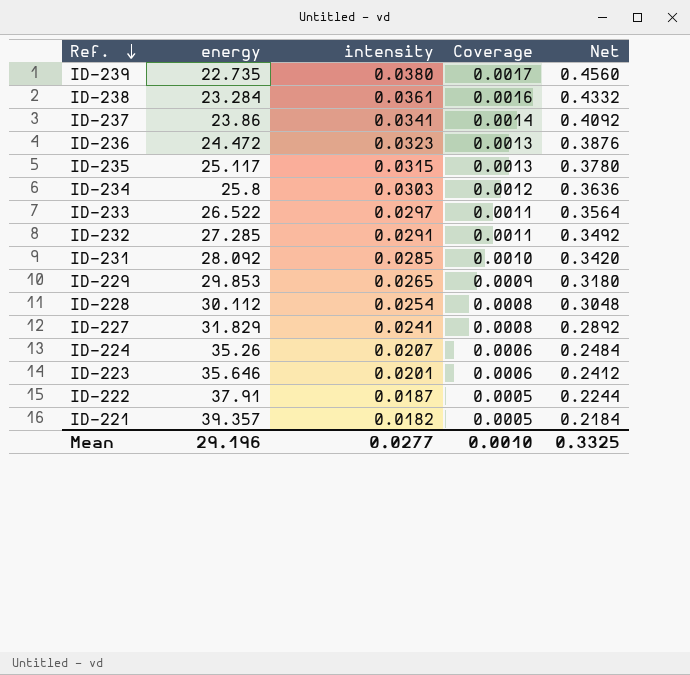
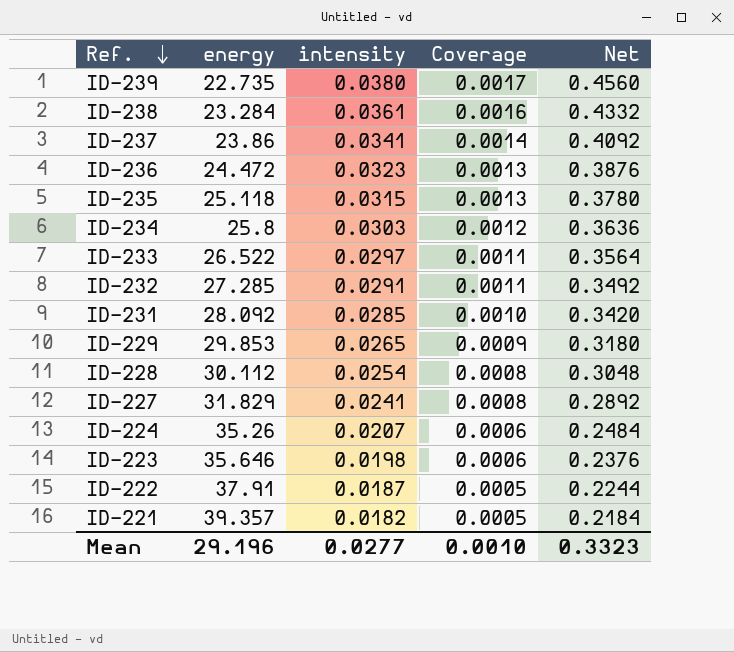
ID-235 | energy: 25.117 -> 25.118
ID-223 | intensity: 0.0201 -> 0.0198
ID-223 | Net: 0.2412 -> 0.2376
Mean | Net: 0.3325 -> 0.3323

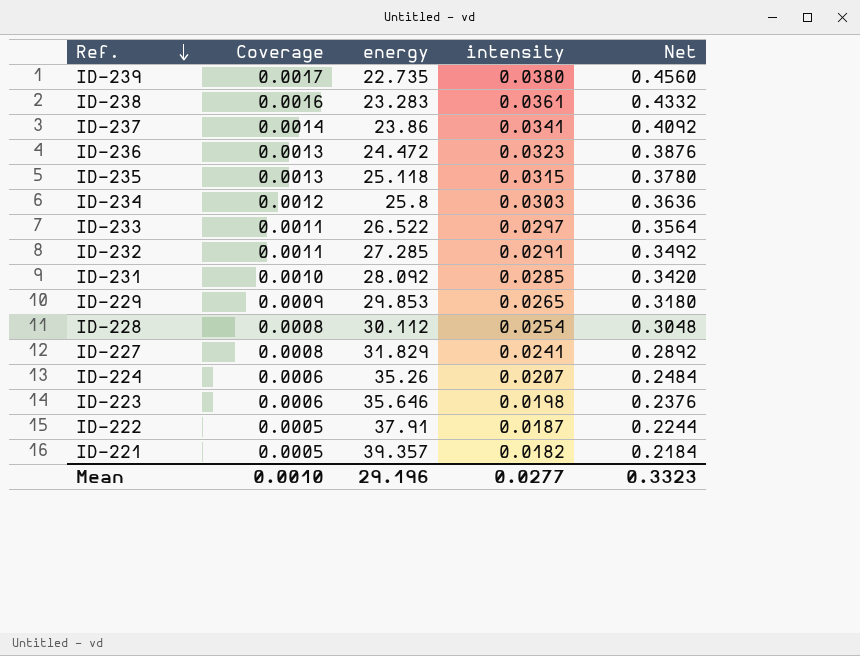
column Coverage | position: 4 -> 2
ID-238 | energy: 23.284 -> 23.283

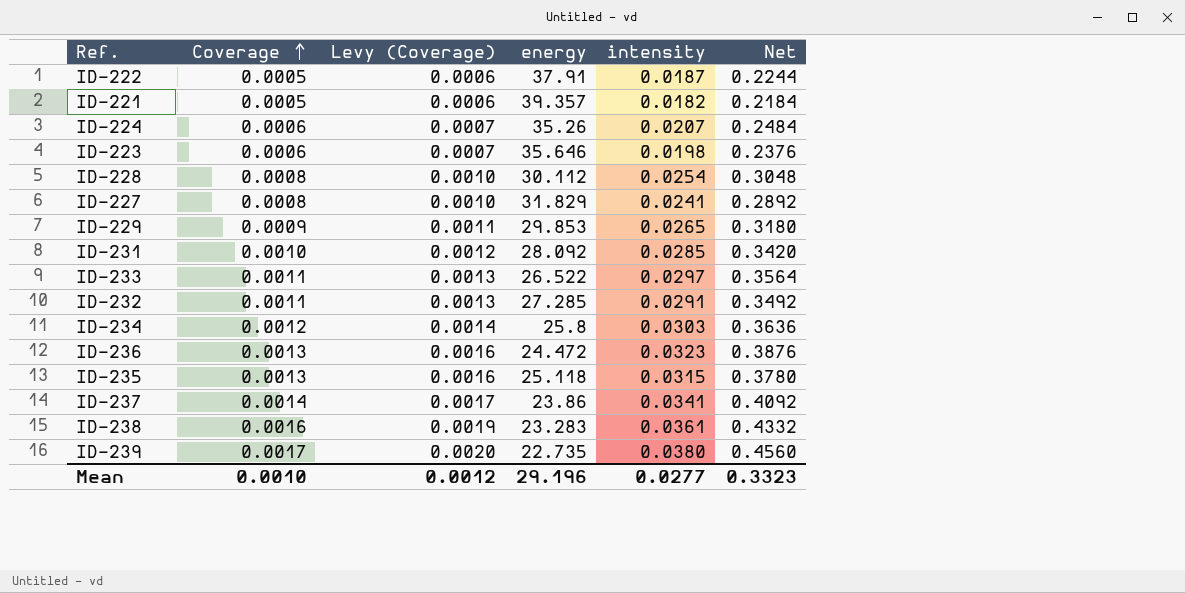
row order: Ref. descending -> Coverage ascending
column Levy (Coverage) | formula: none -> [Coverage] * 1.2

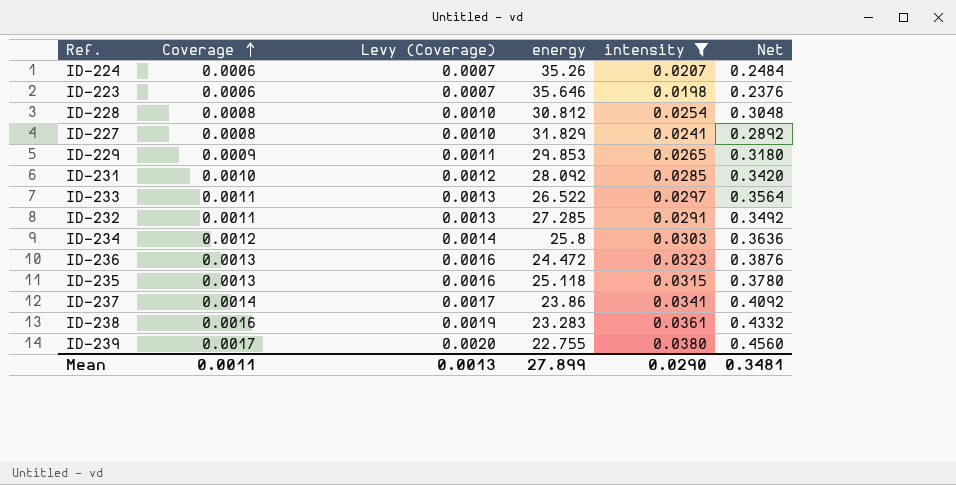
filter: none -> intensity >= 0.0198
ID-228 | energy: 30.112 -> 30.812
ID-239 | energy: 22.735 -> 22.755
Mean | Coverage: 0.0010 -> 0.0011
Mean | Levy (Coverage): 0.0012 -> 0.0013
Mean | energy: 29.196 -> 27.899
Mean | intensity: 0.0277 -> 0.0290
Mean | Net: 0.3323 -> 0.3481

